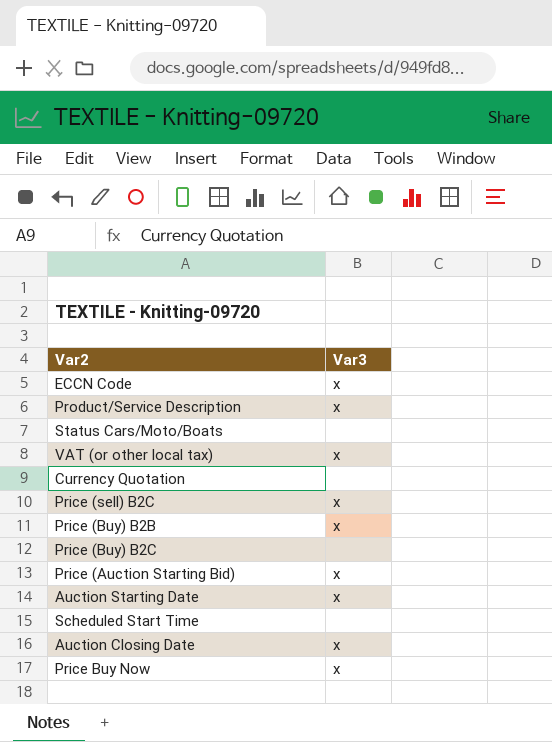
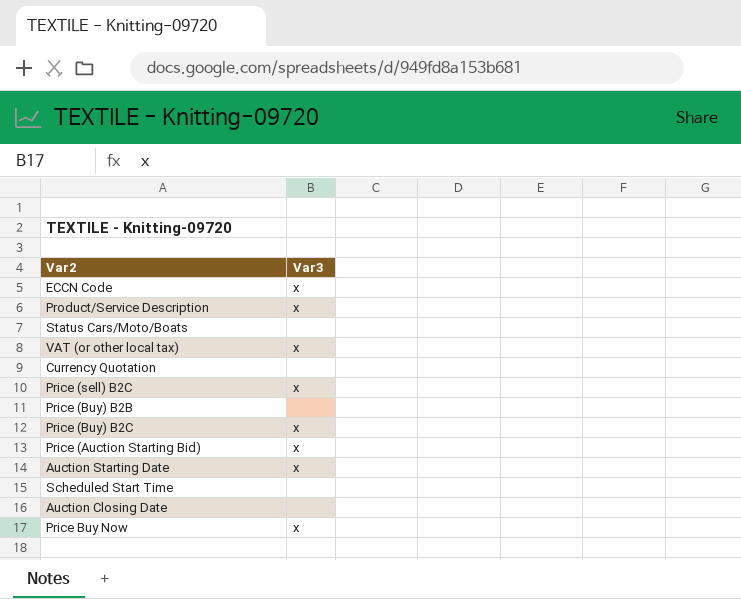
Price (Buy) B2B | Var3: x -> none
Price (Buy) B2C | Var3: none -> x
Auction Closing Date | Var3: x -> none

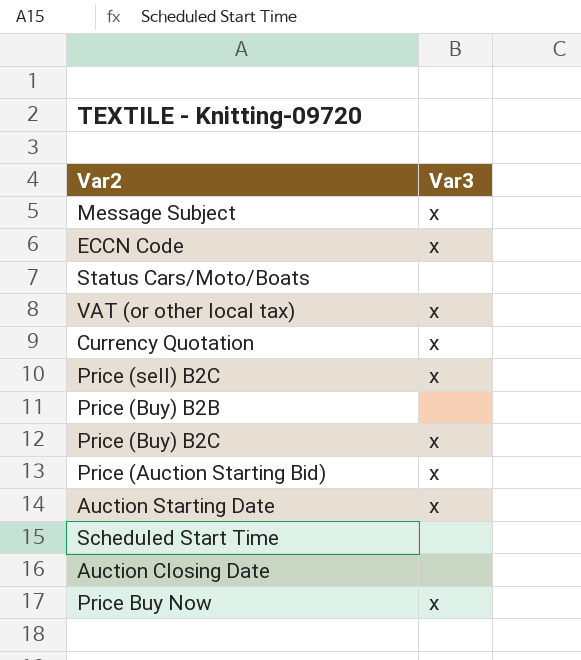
row Product/Service Description: x -> none
row Message Subject: none -> x
Currency Quotation | Var3: none -> x

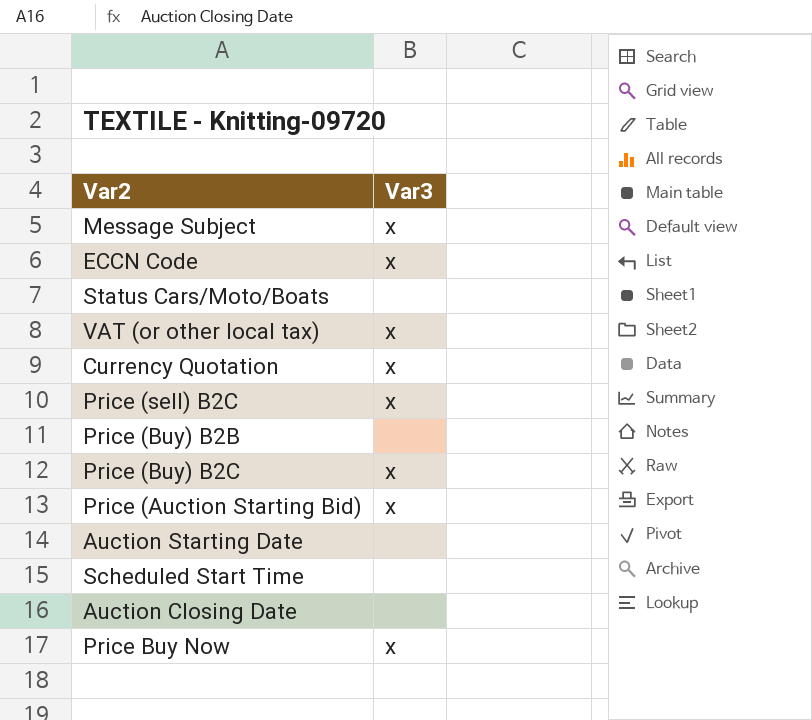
Auction Starting Date | Var3: x -> none

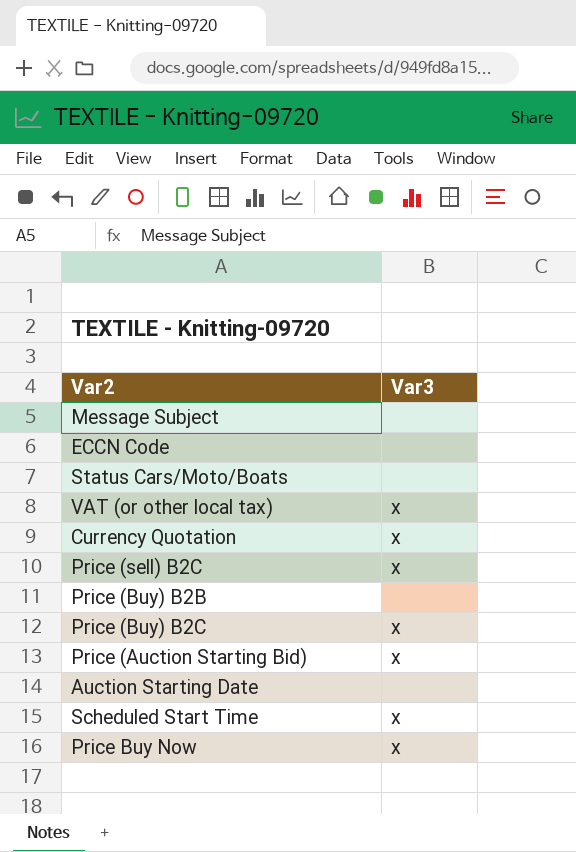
row Auction Closing Date: none -> none
Message Subject | Var3: x -> none
ECCN Code | Var3: x -> none
Scheduled Start Time | Var3: none -> x

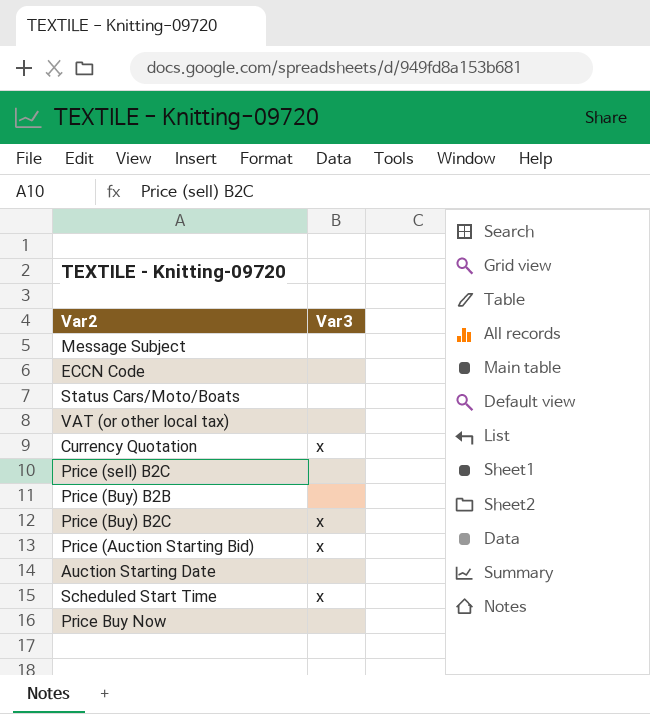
VAT (or other local tax) | Var3: x -> none
Price (sell) B2C | Var3: x -> none
Price Buy Now | Var3: x -> none

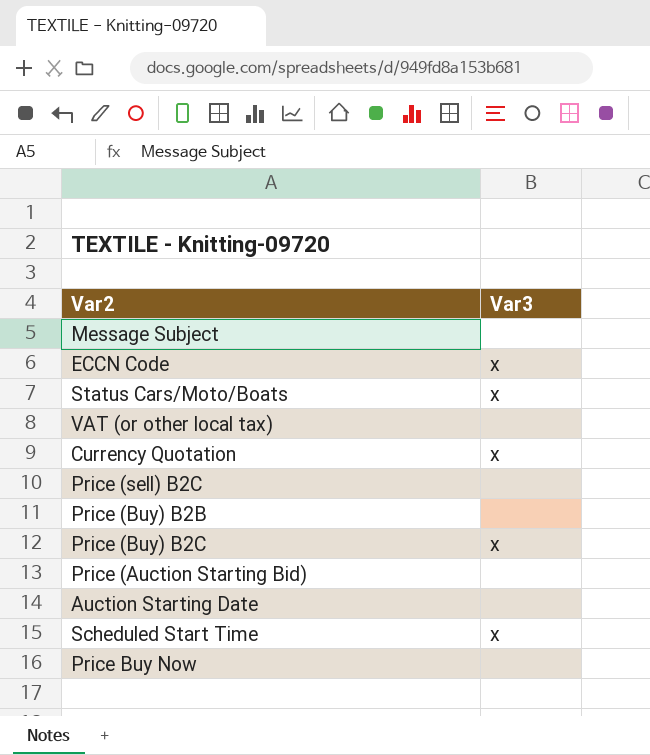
ECCN Code | Var3: none -> x
Status Cars/Moto/Boats | Var3: none -> x
Price (Auction Starting Bid) | Var3: x -> none

